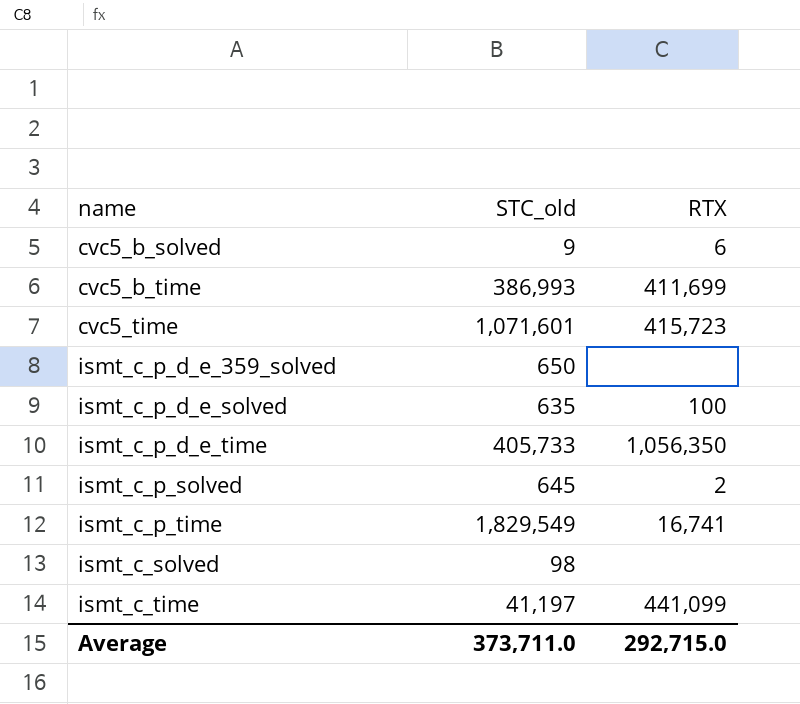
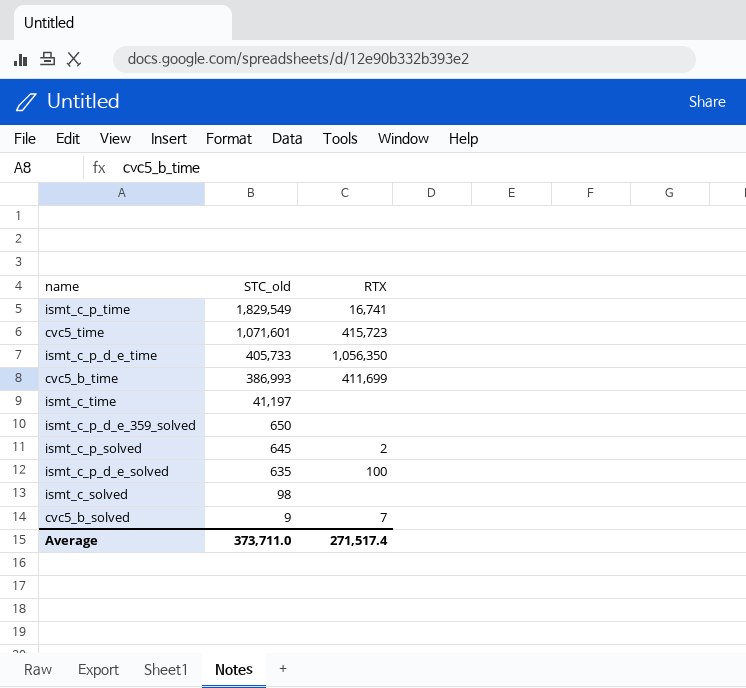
row order: name ascending -> STC_old descending
ismt_c_time | RTX: 441,099 -> none
cvc5_b_solved | RTX: 6 -> 7
Average | RTX: 292,715.0 -> 271,517.4

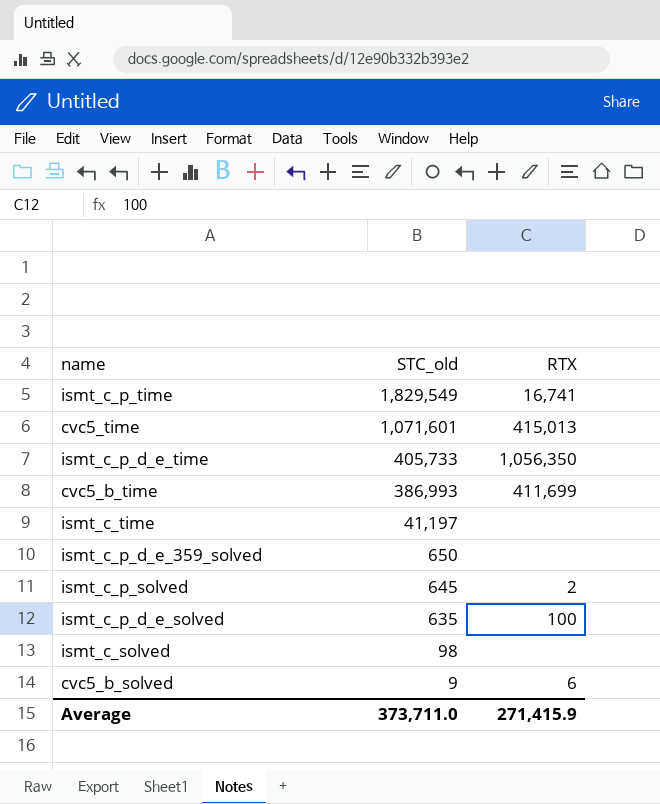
cvc5_time | RTX: 415,723 -> 415,013
cvc5_b_solved | RTX: 7 -> 6
Average | RTX: 271,517.4 -> 271,415.9

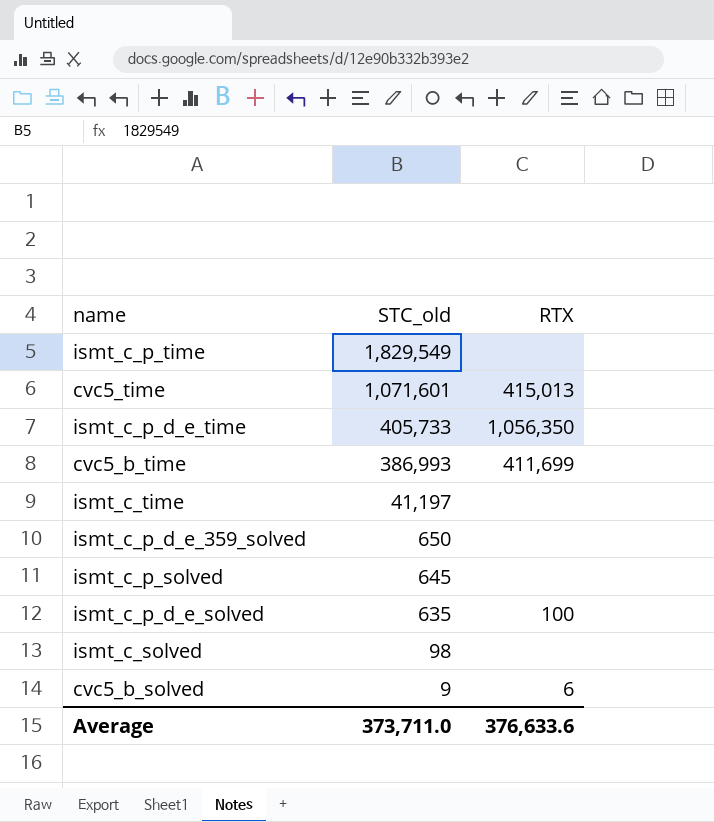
ismt_c_p_time | RTX: 16,741 -> none
ismt_c_p_solved | RTX: 2 -> none
Average | RTX: 271,415.9 -> 376,633.6

